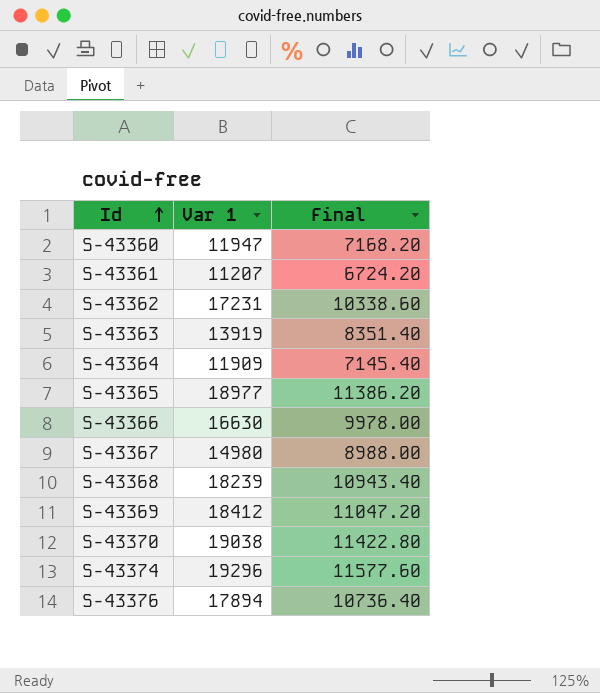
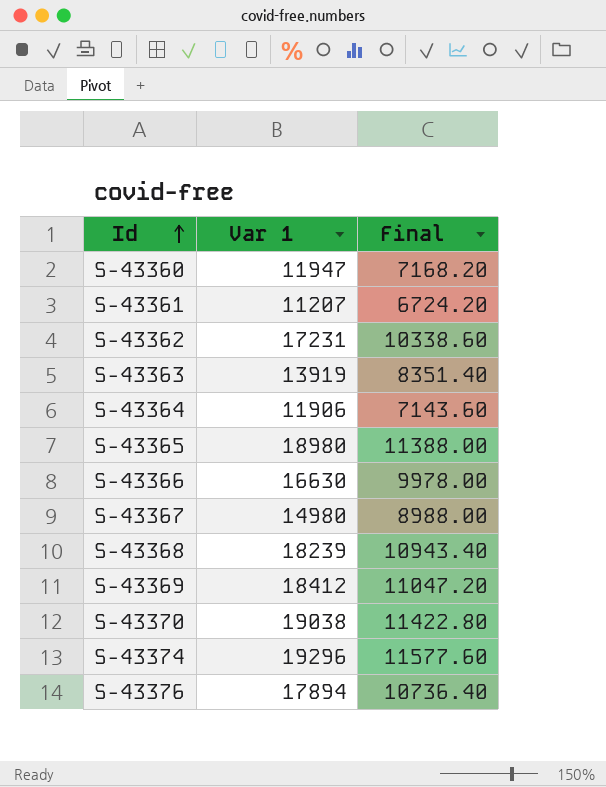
S-43364 | Var 1: 11909 -> 11906
S-43364 | Final: 7145.40 -> 7143.60
S-43365 | Var 1: 18977 -> 18980
S-43365 | Final: 11386.20 -> 11388.00

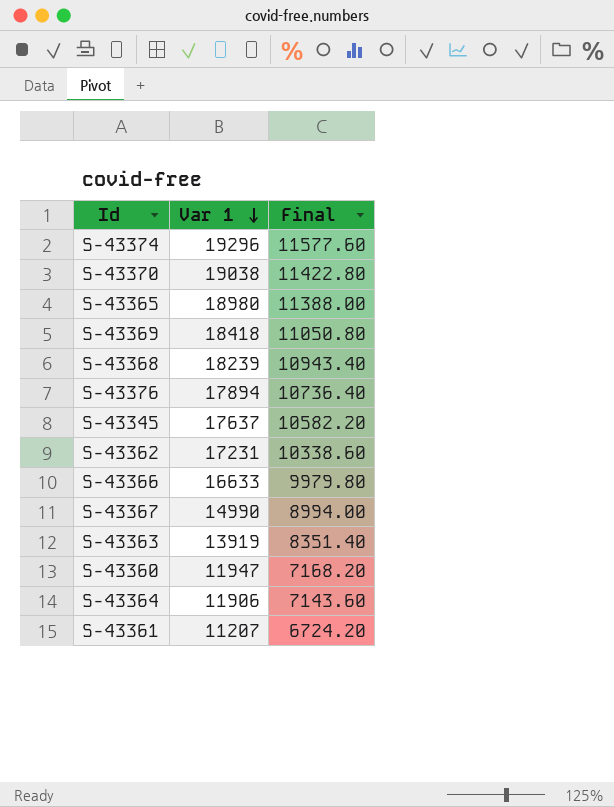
row order: Id ascending -> Var 1 descending
S-43369 | Var 1: 18412 -> 18418
S-43369 | Final: 11047.20 -> 11050.80
row S-43345: none -> 17637 | 10582.20
S-43366 | Var 1: 16630 -> 16633
S-43366 | Final: 9978.00 -> 9979.80
S-43367 | Var 1: 14980 -> 14990
S-43367 | Final: 8988.00 -> 8994.00

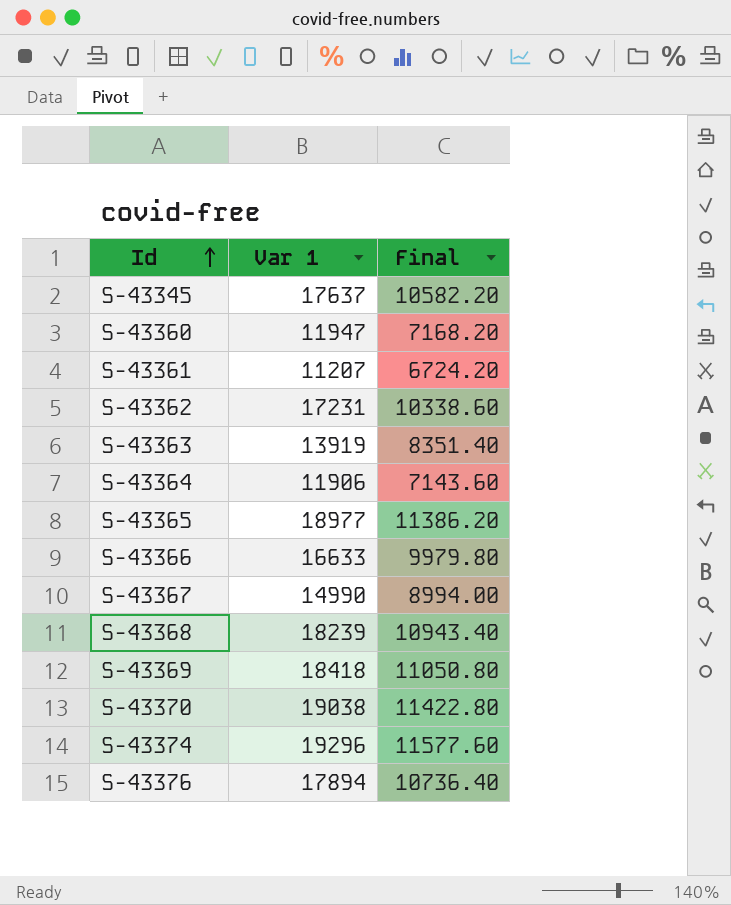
row order: Var 1 descending -> Id ascending
S-43365 | Var 1: 18980 -> 18977
S-43365 | Final: 11388.00 -> 11386.20

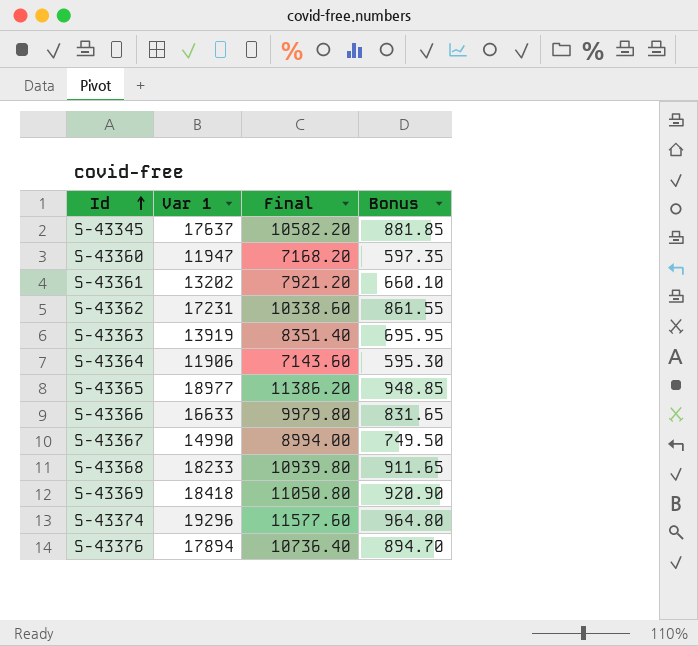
column Bonus | formula: none -> [Var 1] * 0.05
row S-43370: 19038 | 11422.80 -> none
S-43361 | Var 1: 11207 -> 13202
S-43361 | Final: 6724.20 -> 7921.20
S-43368 | Var 1: 18239 -> 18233
S-43368 | Final: 10943.40 -> 10939.80

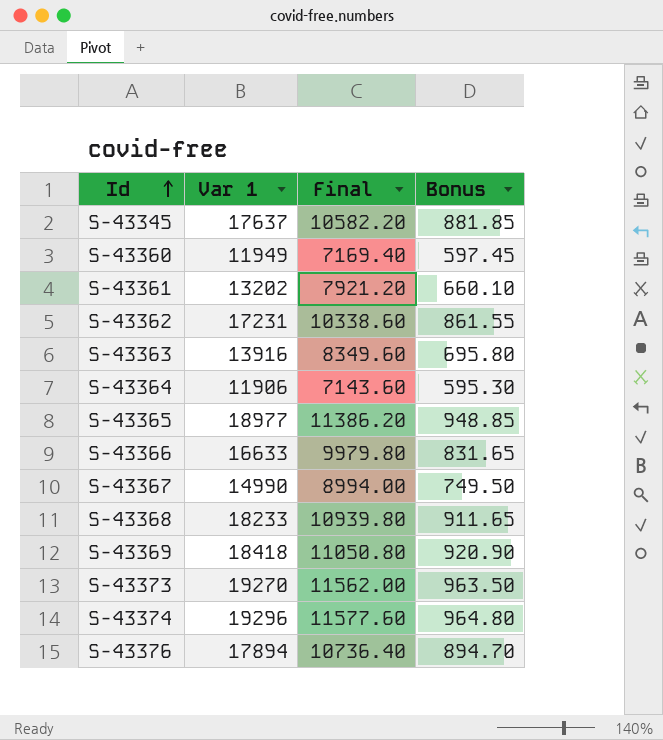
S-43360 | Var 1: 11947 -> 11949
S-43360 | Final: 7168.20 -> 7169.40
S-43360 | Bonus: 597.35 -> 597.45
S-43363 | Var 1: 13919 -> 13916
S-43363 | Final: 8351.40 -> 8349.60
S-43363 | Bonus: 695.95 -> 695.80
row S-43373: none -> 19270 | 11562.00 | 963.50

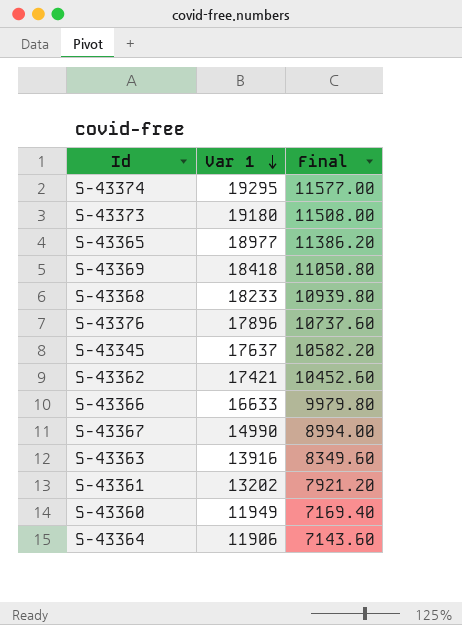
row order: Id ascending -> Var 1 descending
column Bonus | formula: [Var 1] * 0.05 -> none
S-43374 | Var 1: 19296 -> 19295
S-43374 | Final: 11577.60 -> 11577.00
S-43373 | Var 1: 19270 -> 19180
S-43373 | Final: 11562.00 -> 11508.00
S-43376 | Var 1: 17894 -> 17896
S-43376 | Final: 10736.40 -> 10737.60
S-43362 | Var 1: 17231 -> 17421
S-43362 | Final: 10338.60 -> 10452.60

